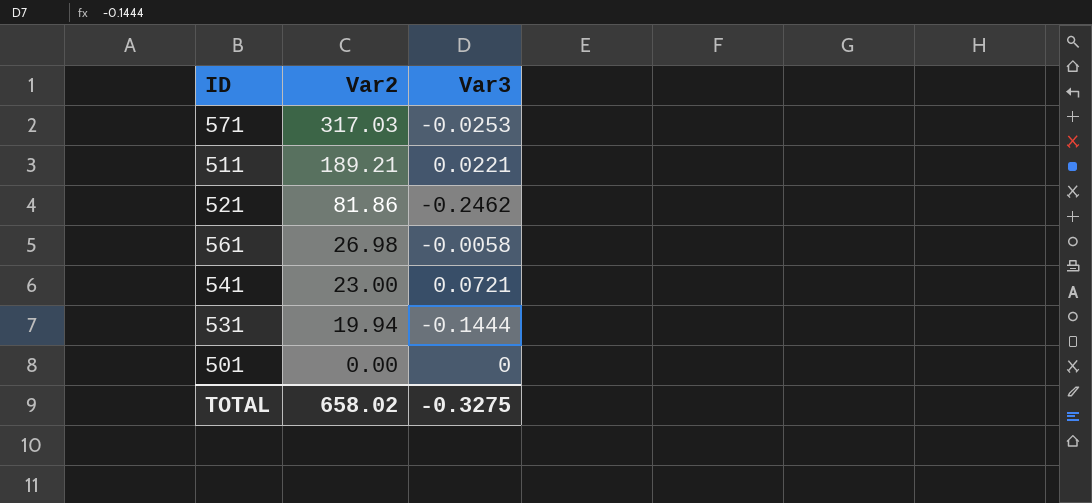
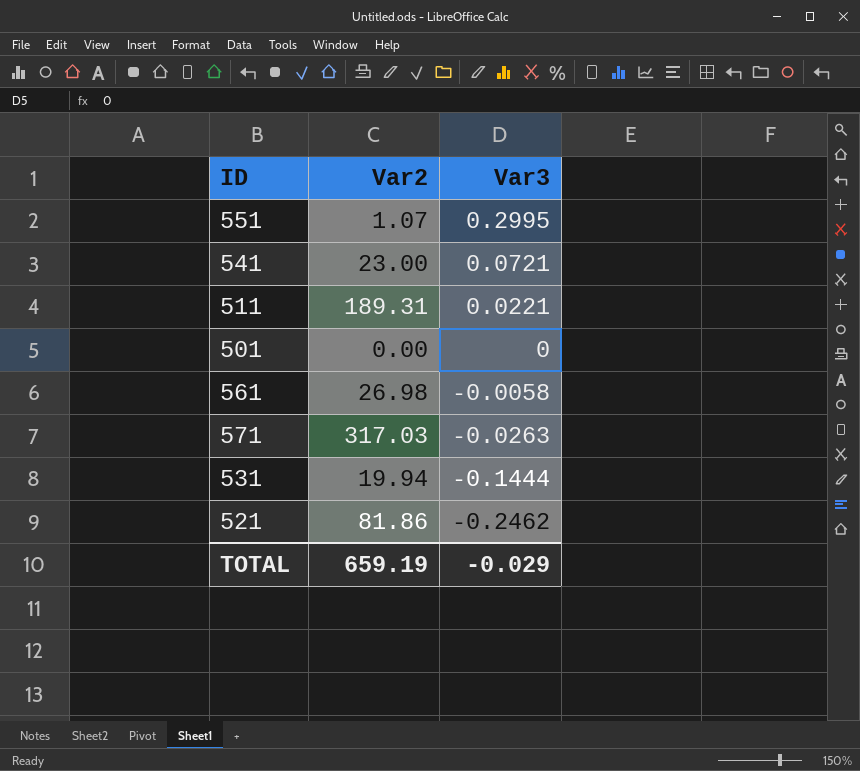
row order: Var2 descending -> Var3 descending
row 551: none -> 1.07 | 0.2995
511 | Var2: 189.21 -> 189.31
571 | Var3: -0.0253 -> -0.0263
TOTAL | Var2: 658.02 -> 659.19
TOTAL | Var3: -0.3275 -> -0.029

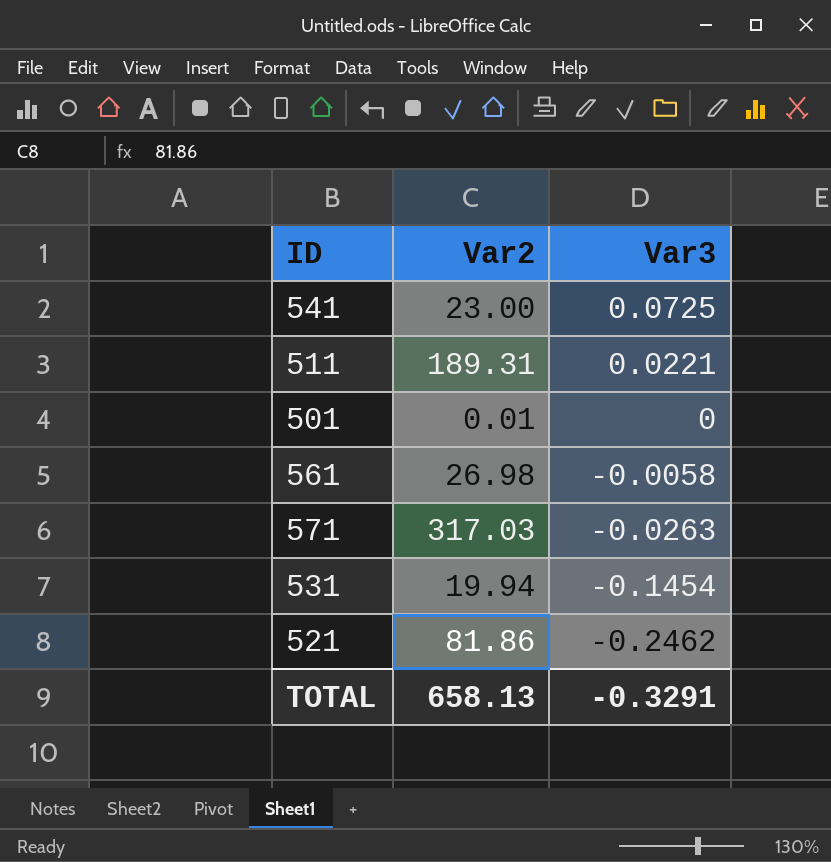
row 551: 1.07 | 0.2995 -> none
541 | Var3: 0.0721 -> 0.0725
501 | Var2: 0.00 -> 0.01
531 | Var3: -0.1444 -> -0.1454
TOTAL | Var2: 659.19 -> 658.13
TOTAL | Var3: -0.029 -> -0.3291

